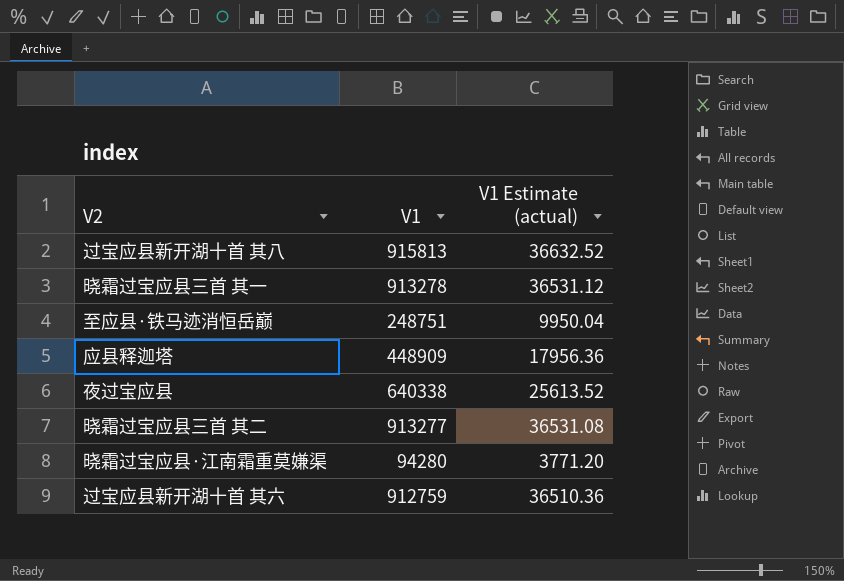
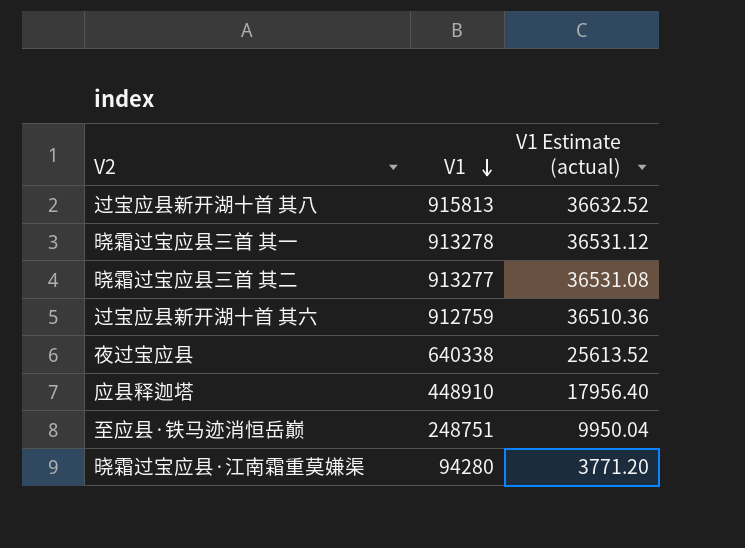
row order: none -> V1 descending
应县释迦塔 | V1: 448909 -> 448910
应县释迦塔 | V1 Estimate (actual): 17956.36 -> 17956.40

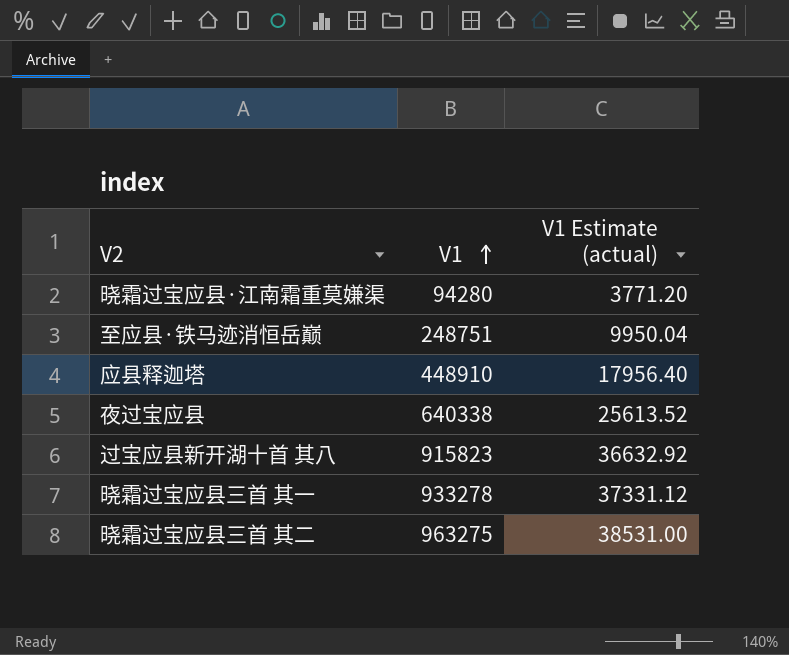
row order: V1 descending -> V1 ascending
row 过宝应县新开湖十首 其六: 912759 | 36510.36 -> none
过宝应县新开湖十首 其八 | V1: 915813 -> 915823
过宝应县新开湖十首 其八 | V1 Estimate (actual): 36632.52 -> 36632.92
晓霜过宝应县三首 其一 | V1: 913278 -> 933278
晓霜过宝应县三首 其一 | V1 Estimate (actual): 36531.12 -> 37331.12
晓霜过宝应县三首 其二 | V1: 913277 -> 963275
晓霜过宝应县三首 其二 | V1 Estimate (actual): 36531.08 -> 38531.00

